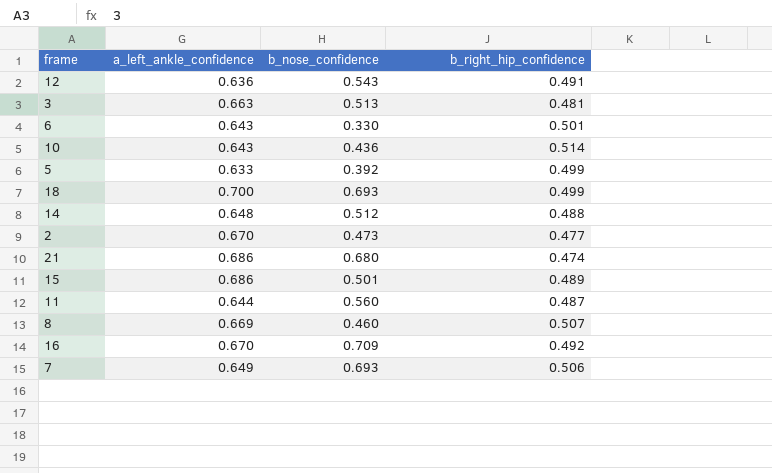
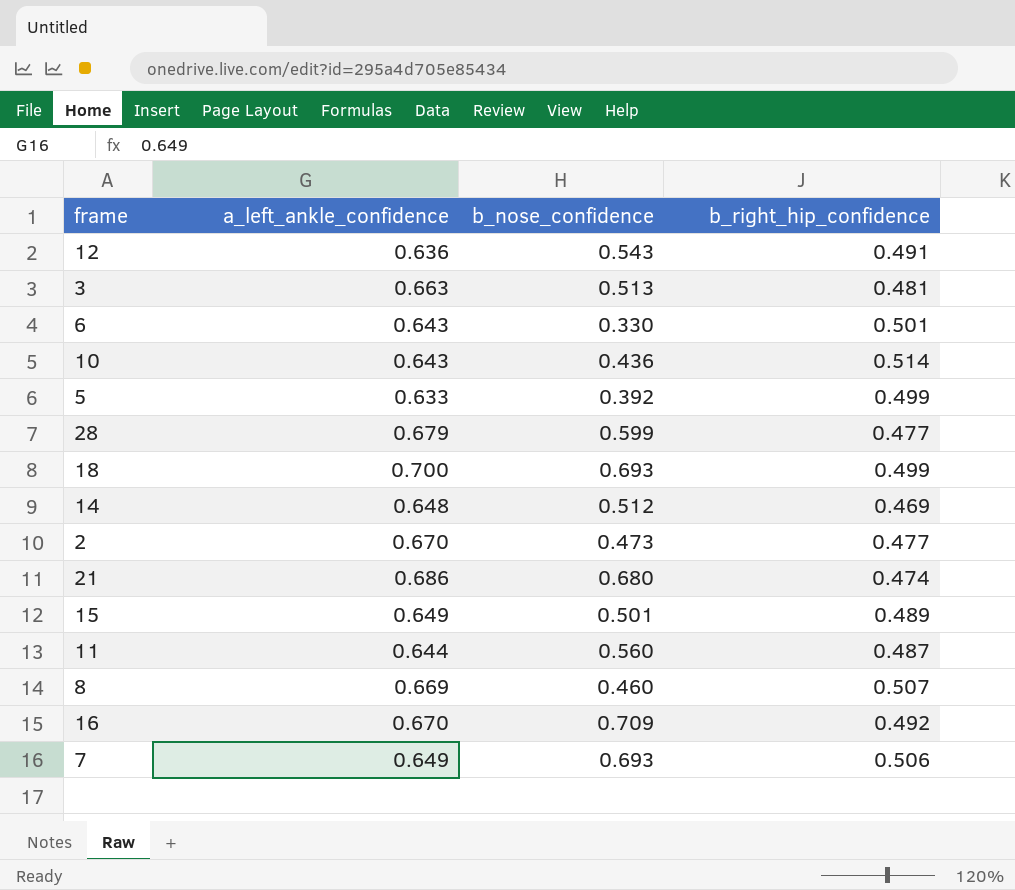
row 28: none -> 0.679 | 0.599 | 0.477
14 | b_right_hip_confidence: 0.488 -> 0.469
15 | a_left_ankle_confidence: 0.686 -> 0.649

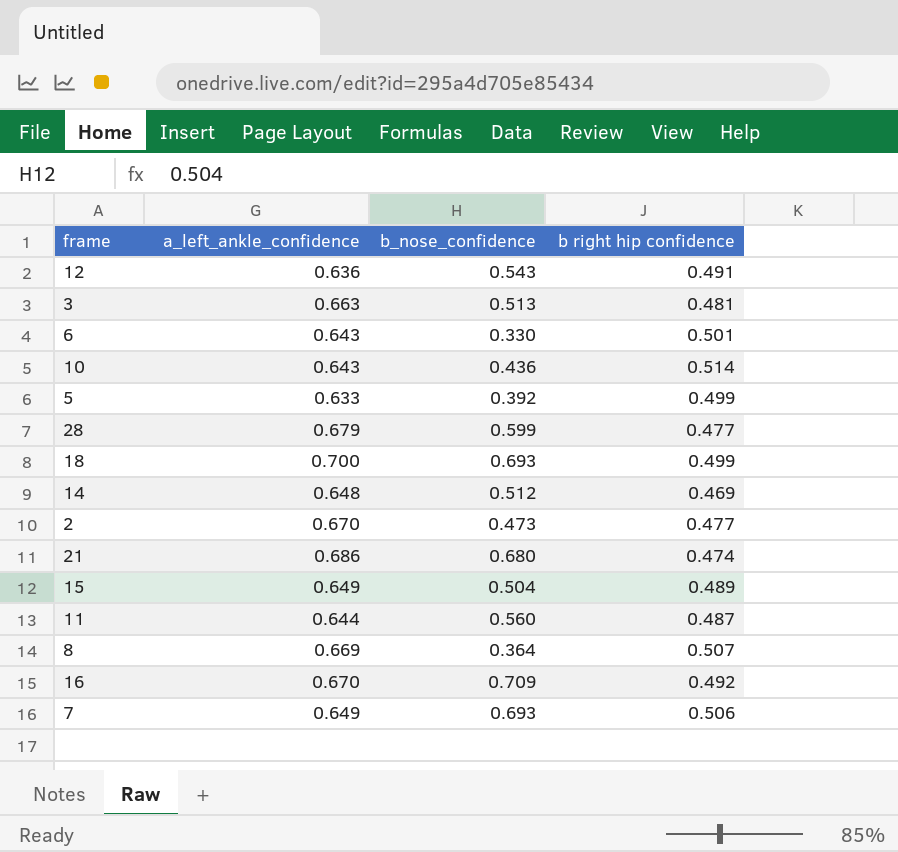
column name: b_right_hip_confidence -> b right hip confidence
15 | b_nose_confidence: 0.501 -> 0.504
8 | b_nose_confidence: 0.460 -> 0.364

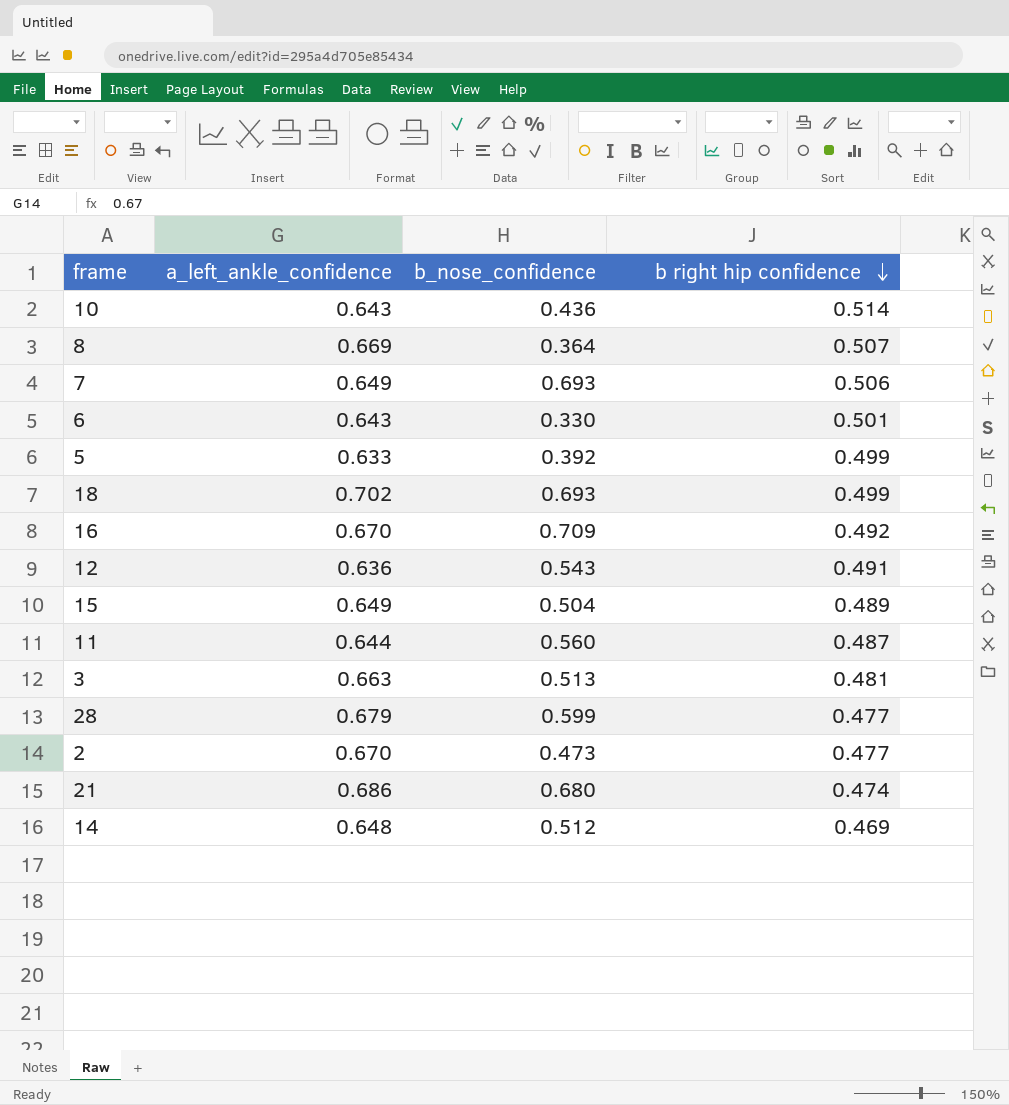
row order: none -> b right hip confidence descending
18 | a_left_ankle_confidence: 0.700 -> 0.702

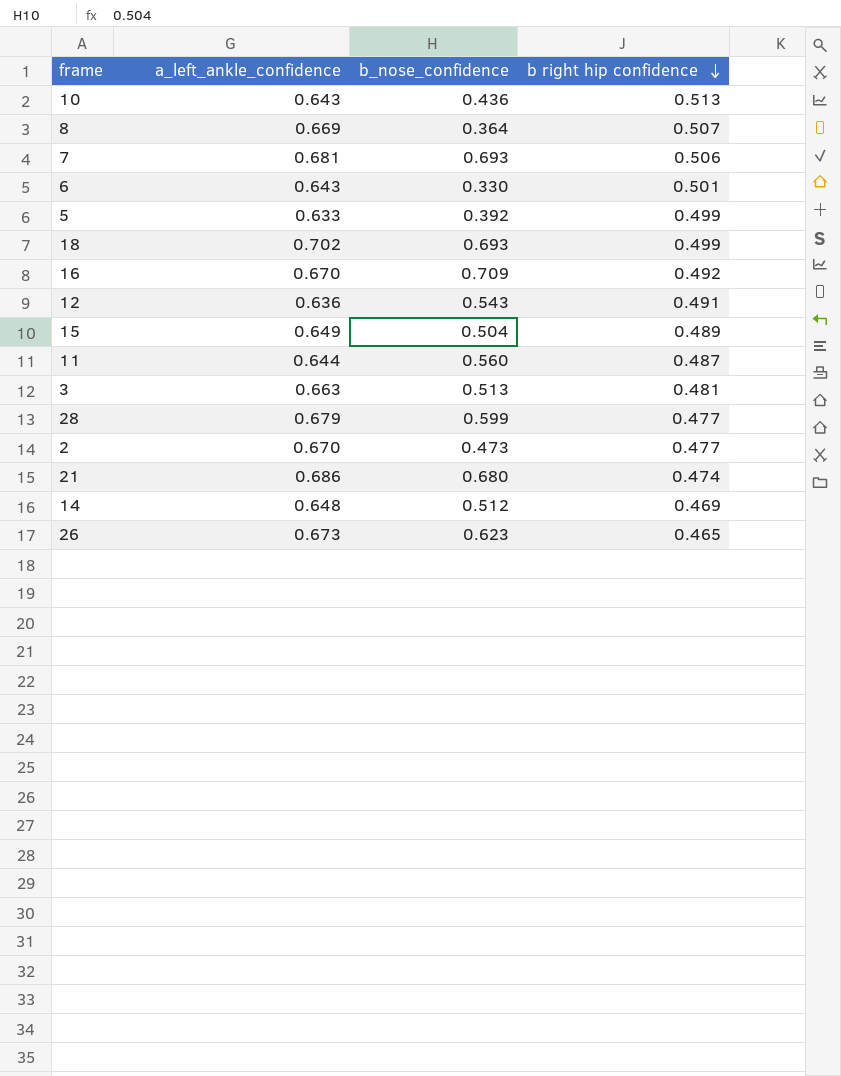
10 | b right hip confidence: 0.514 -> 0.513
7 | a_left_ankle_confidence: 0.649 -> 0.681
row 26: none -> 0.673 | 0.623 | 0.465

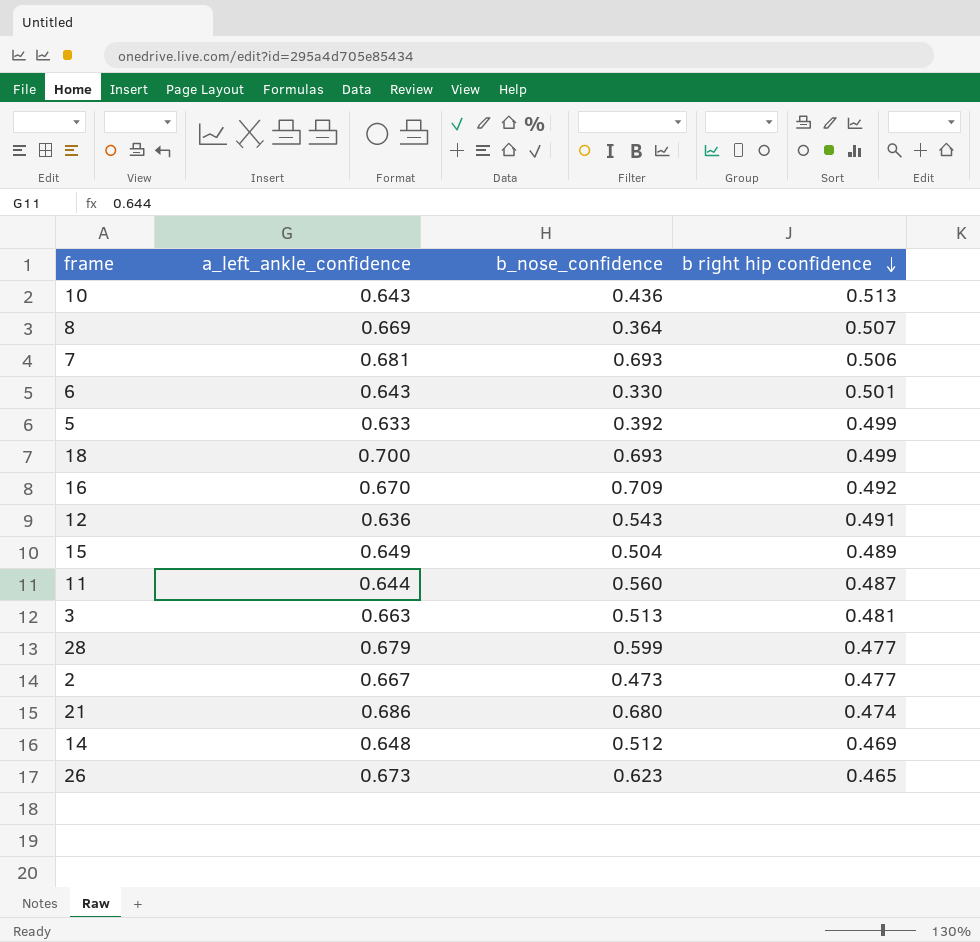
18 | a_left_ankle_confidence: 0.702 -> 0.700
2 | a_left_ankle_confidence: 0.670 -> 0.667

